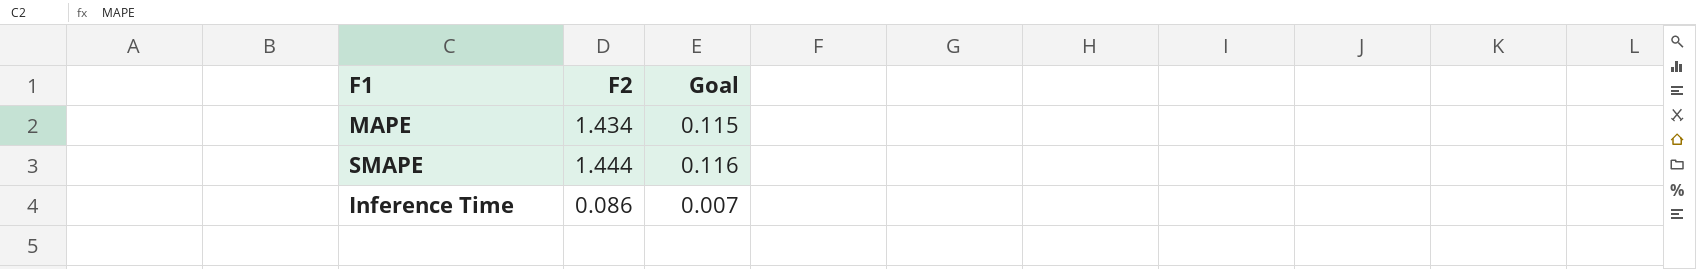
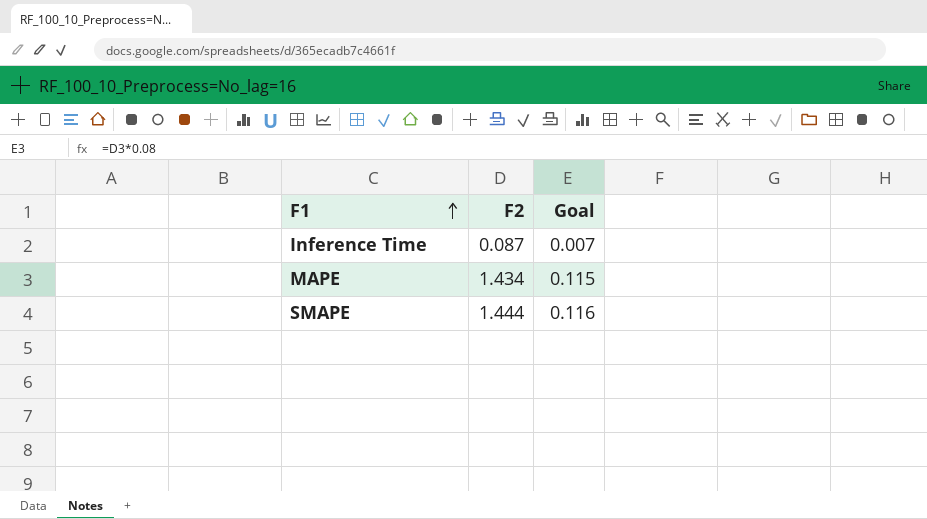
row order: none -> F1 ascending
Inference Time | F2: 0.086 -> 0.087

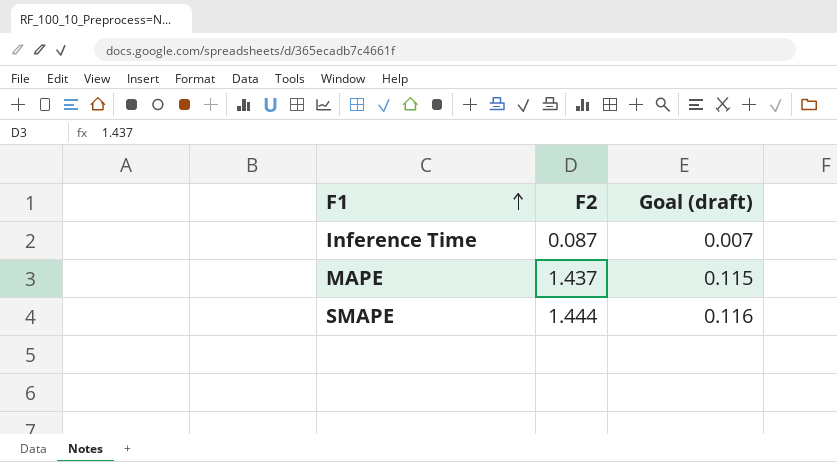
column name: Goal -> Goal (draft)
MAPE | F2: 1.434 -> 1.437

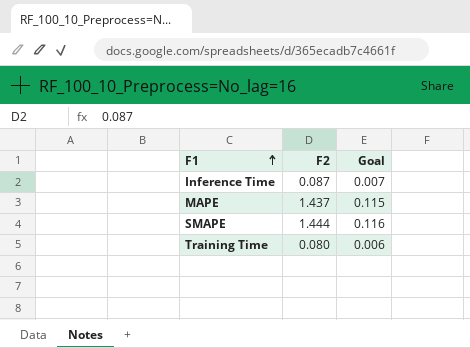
column name: Goal (draft) -> Goal
row Training Time: none -> 0.080 | 0.006

